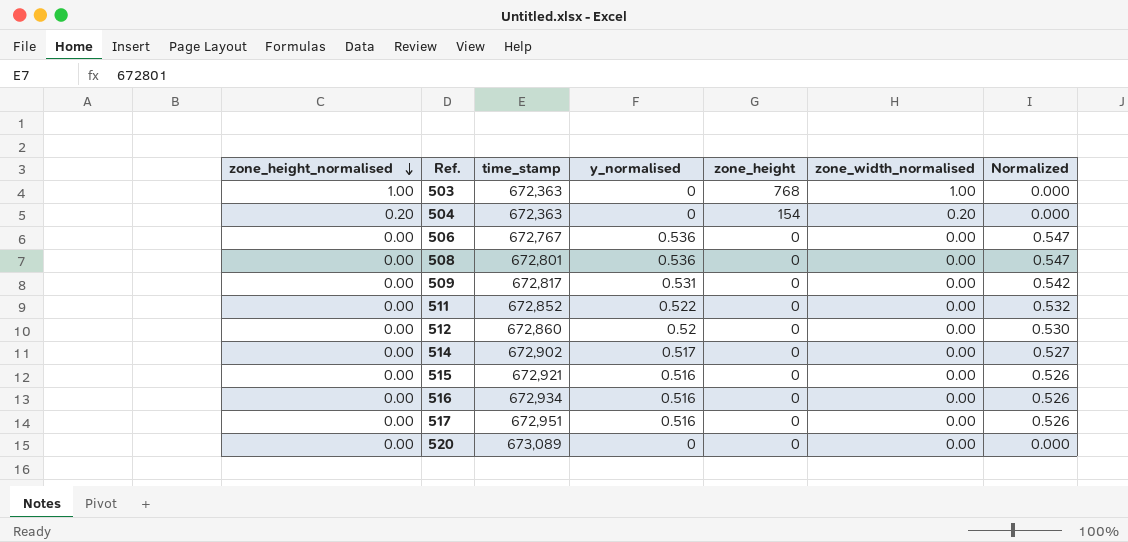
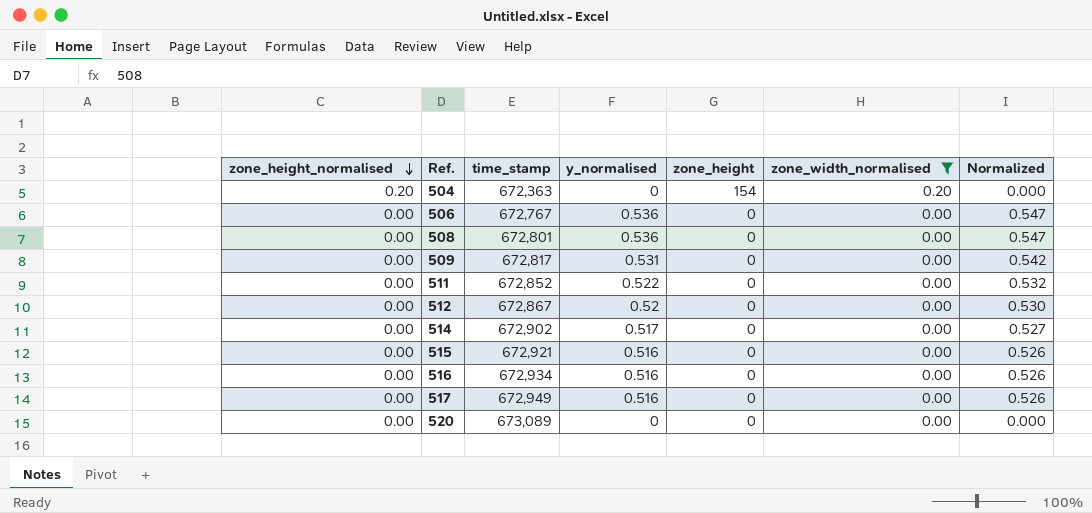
filter: none -> zone_width_normalised != 1.00
512 | time_stamp: 672,860 -> 672,867
517 | time_stamp: 672,951 -> 672,949

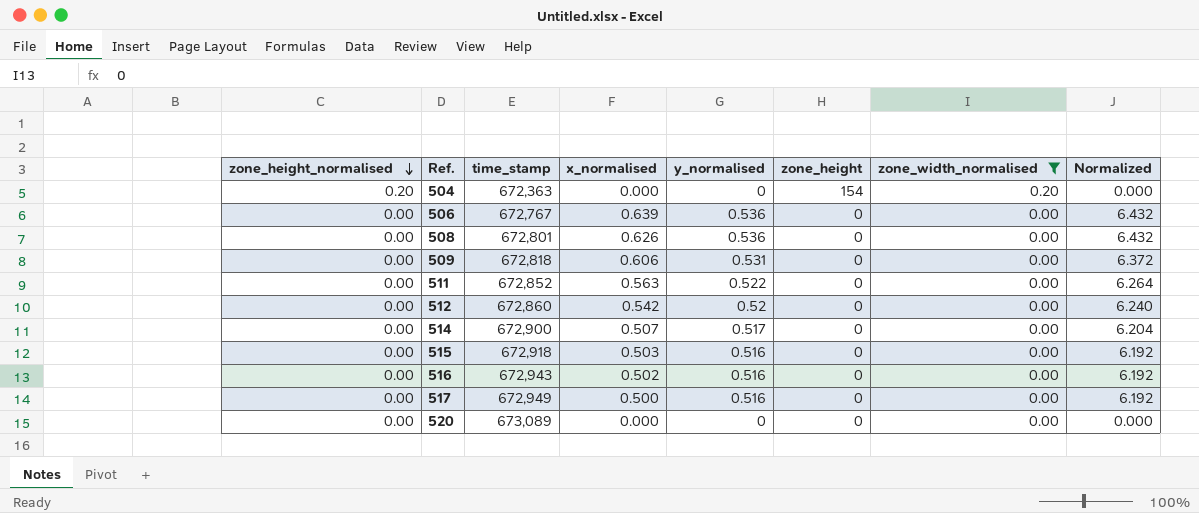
column x_normalised | position: none -> 4
column Normalized | formula: [y_normalised] * 1.02 -> [y_normalised] * 12
509 | time_stamp: 672,817 -> 672,818
512 | time_stamp: 672,867 -> 672,860
514 | time_stamp: 672,902 -> 672,900
515 | time_stamp: 672,921 -> 672,918
516 | time_stamp: 672,934 -> 672,943

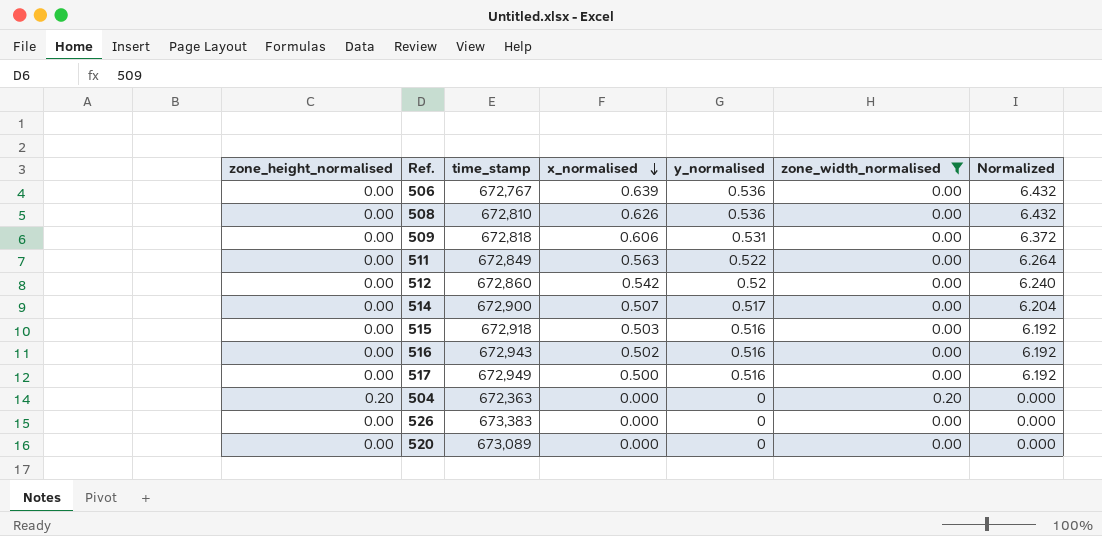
row order: zone_height_normalised descending -> x_normalised descending
column zone_height | position: 6 -> none
508 | time_stamp: 672,801 -> 672,810
511 | time_stamp: 672,852 -> 672,849
row 526: none -> 0.00 | 673,383 | 0.000 | 0 | 0.00 | 0.000

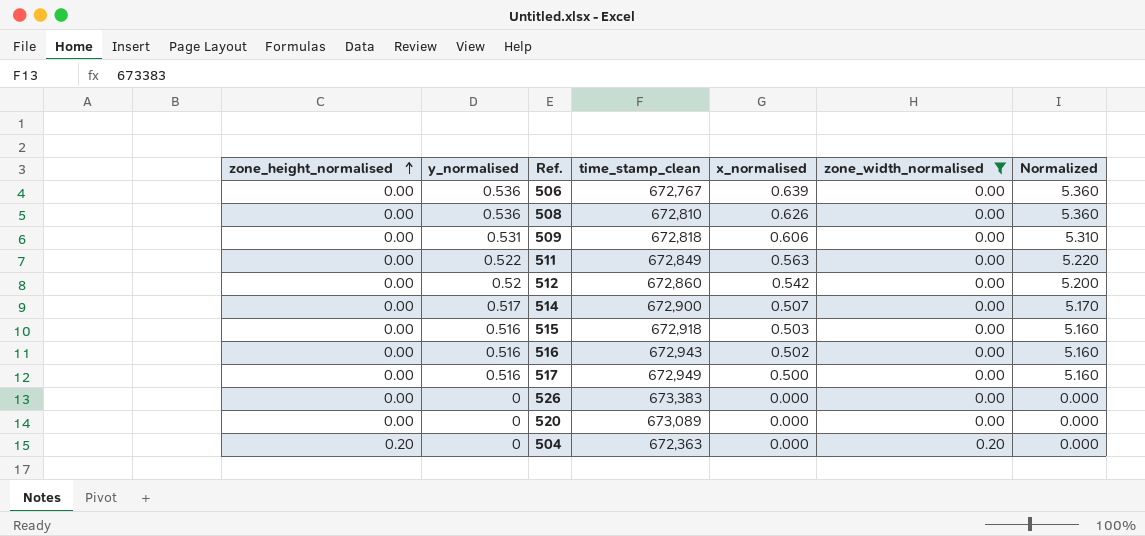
row order: x_normalised descending -> zone_height_normalised ascending
column y_normalised | position: 5 -> 2
column name: time_stamp -> time_stamp_clean
column Normalized | formula: [y_normalised] * 12 -> [y_normalised] * 10

